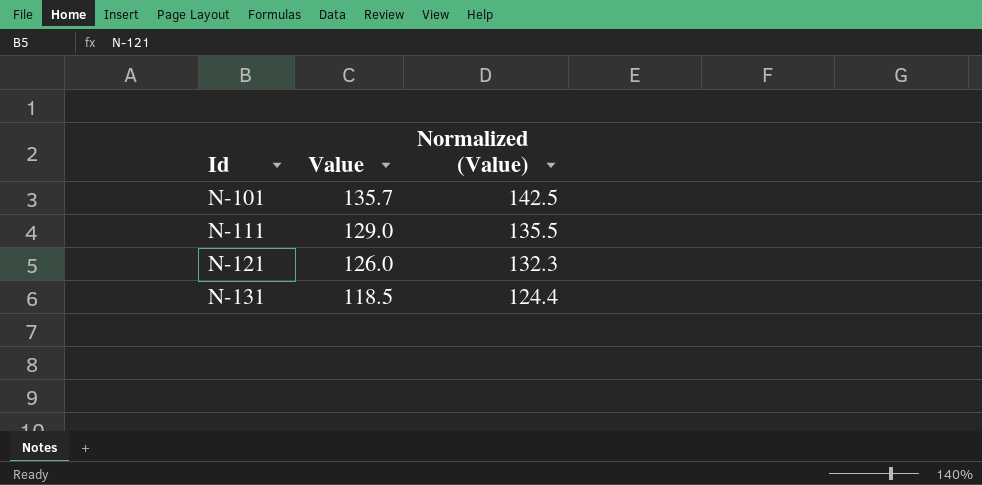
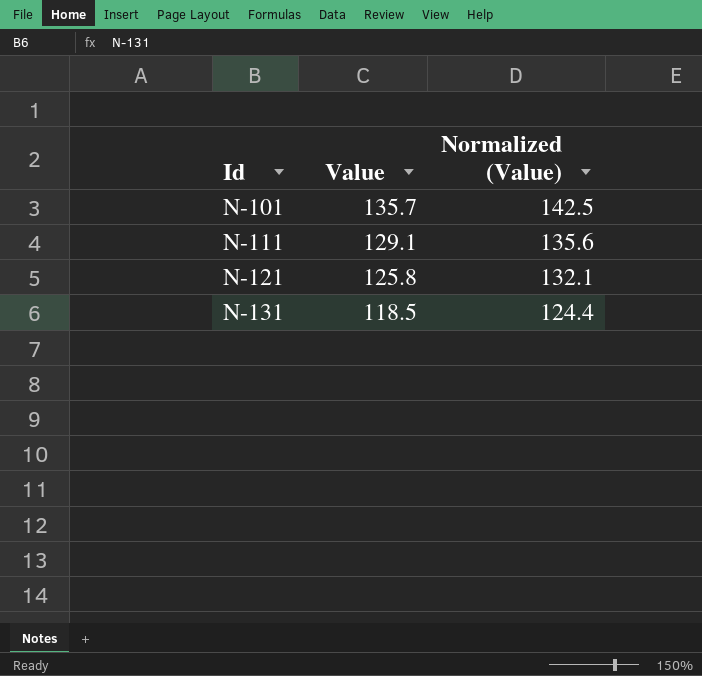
N-111 | Value: 129.0 -> 129.1
N-111 | Normalized (Value): 135.5 -> 135.6
N-121 | Value: 126.0 -> 125.8
N-121 | Normalized (Value): 132.3 -> 132.1

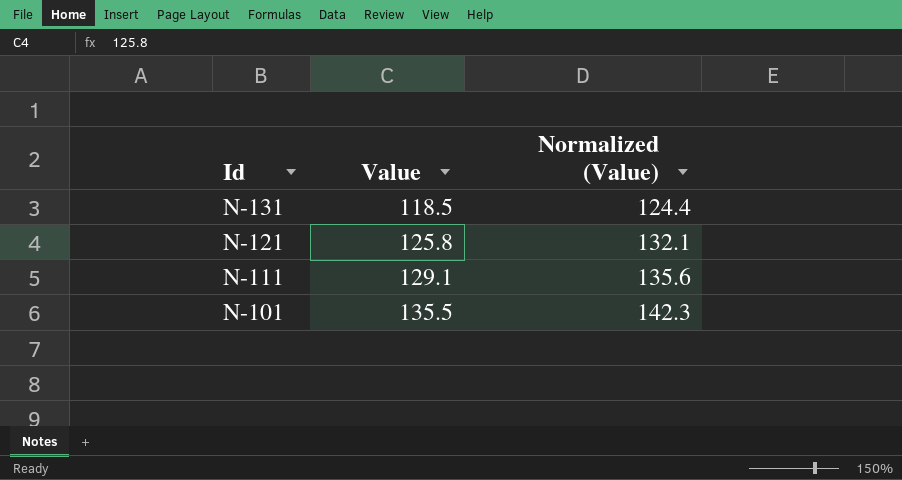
row order: Id ascending -> Id descending
N-101 | Value: 135.7 -> 135.5
N-101 | Normalized (Value): 142.5 -> 142.3

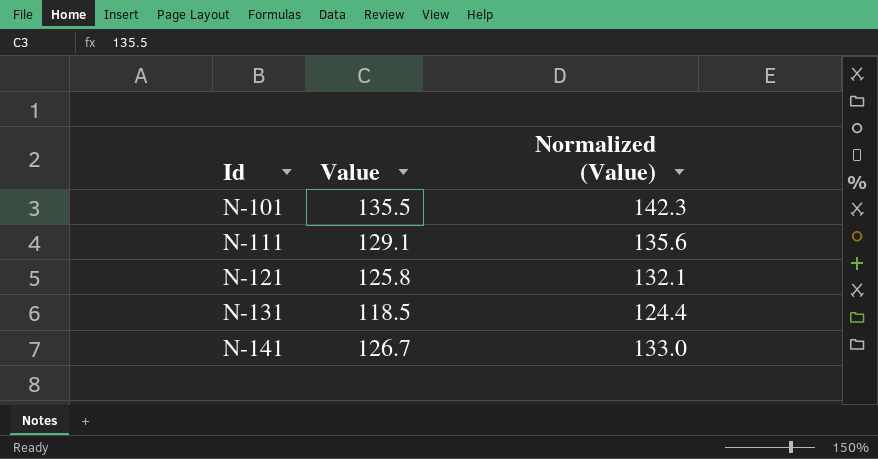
row order: Id descending -> Id ascending
row N-141: none -> 126.7 | 133.0

